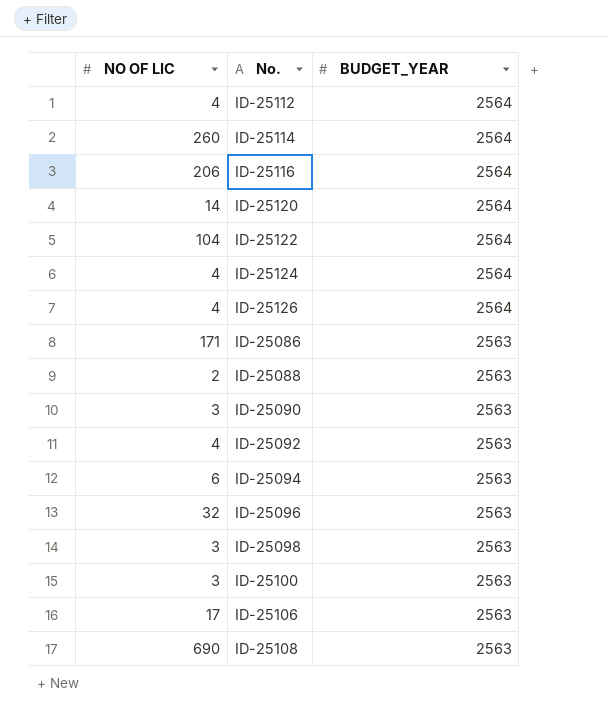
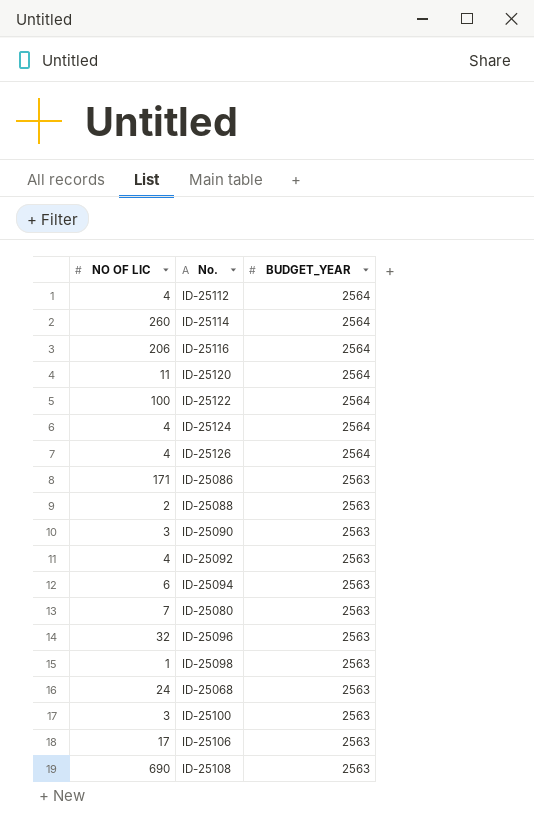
ID-25120 | NO OF LIC: 14 -> 11
ID-25122 | NO OF LIC: 104 -> 100
row ID-25080: none -> 7 | 2563
ID-25098 | NO OF LIC: 3 -> 1
row ID-25068: none -> 24 | 2563

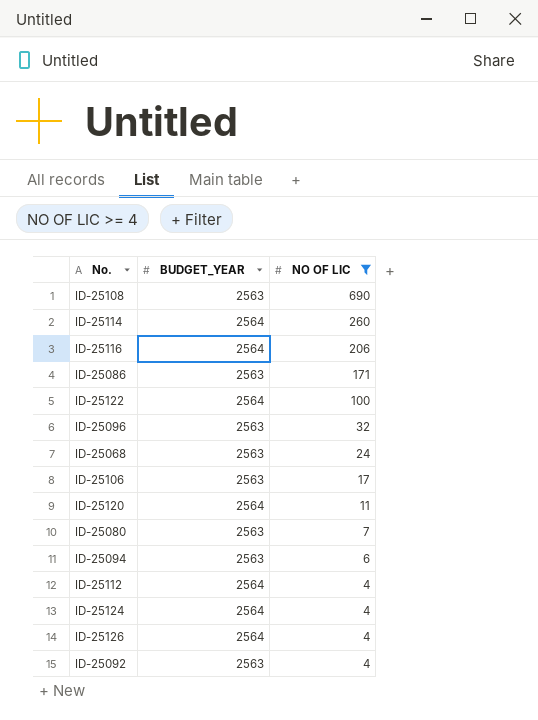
filter: none -> NO OF LIC >= 4
row order: BUDGET_YEAR descending -> NO OF LIC descending
column NO OF LIC | position: 1 -> 3

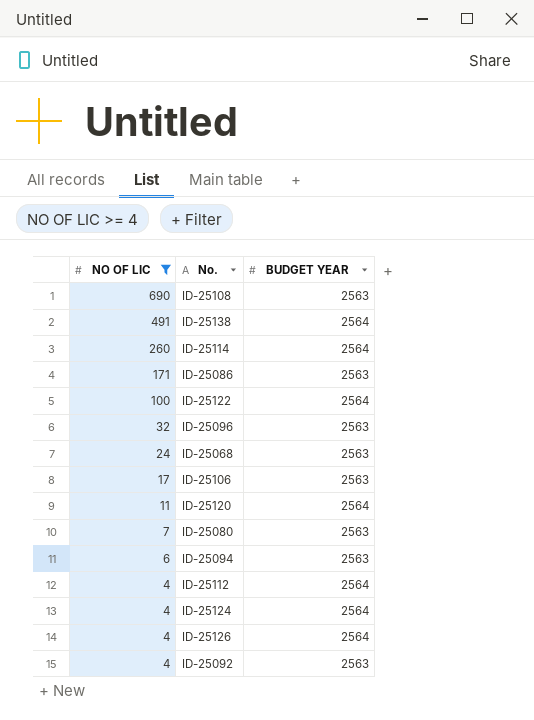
column NO OF LIC | position: 3 -> 1
column name: BUDGET_YEAR -> BUDGET YEAR
row ID-25116: 2564 | 206 -> none
row ID-25138: none -> 491 | 2564

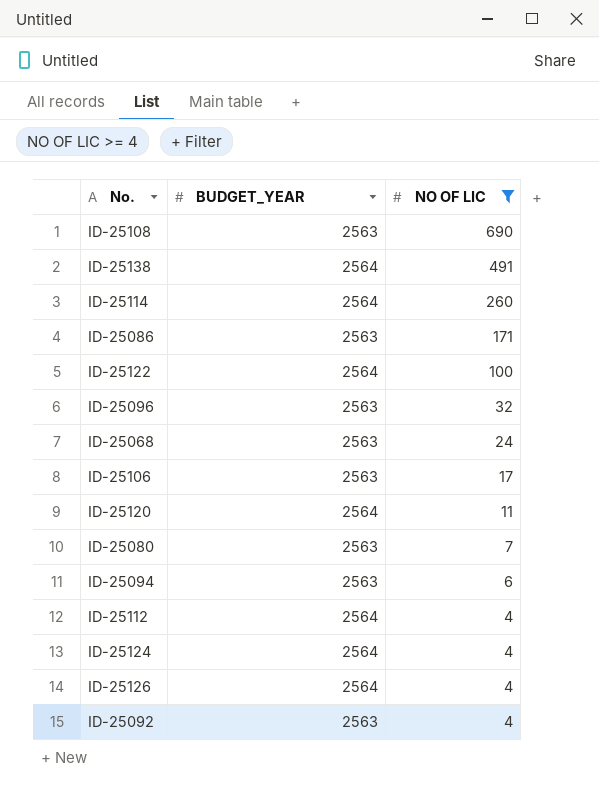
column name: BUDGET YEAR -> BUDGET_YEAR
column NO OF LIC | position: 1 -> 3

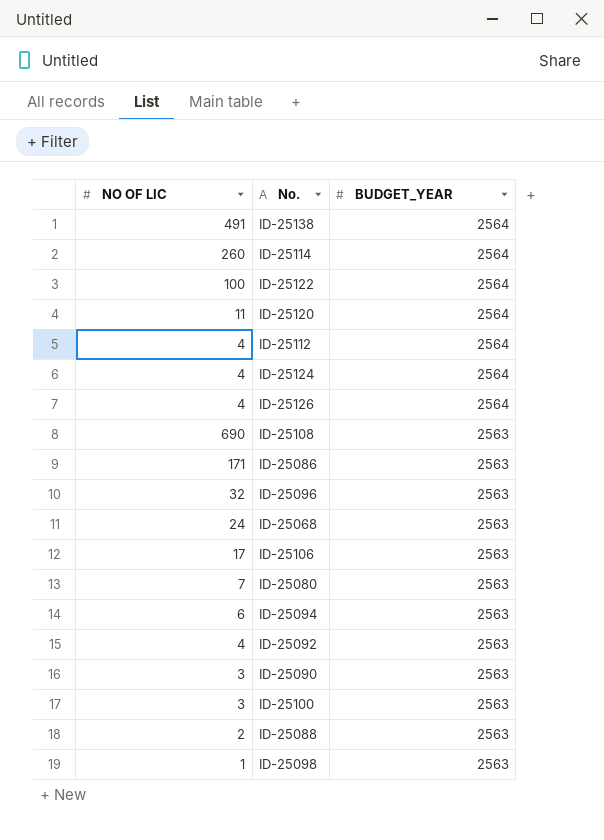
filter: NO OF LIC >= 4 -> none
row order: NO OF LIC descending -> BUDGET_YEAR descending
column NO OF LIC | position: 3 -> 1

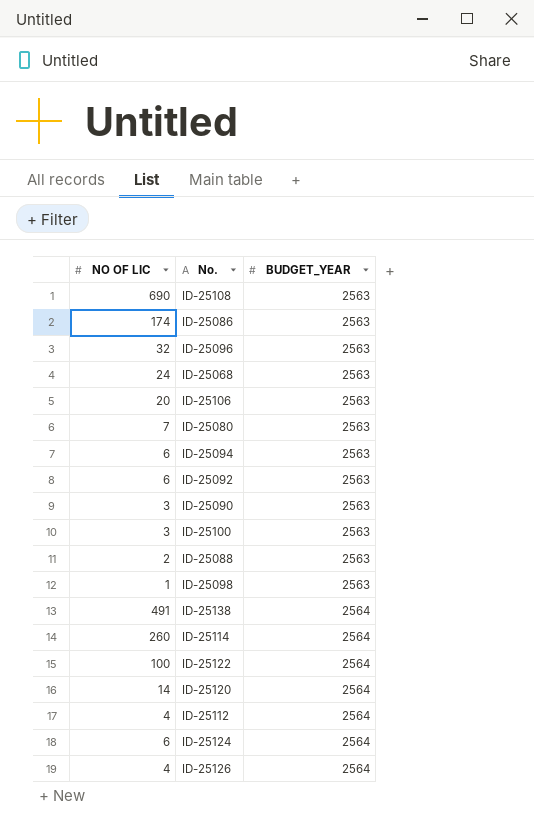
row order: BUDGET_YEAR descending -> BUDGET_YEAR ascending
ID-25086 | NO OF LIC: 171 -> 174
ID-25106 | NO OF LIC: 17 -> 20
ID-25092 | NO OF LIC: 4 -> 6
ID-25120 | NO OF LIC: 11 -> 14
ID-25124 | NO OF LIC: 4 -> 6

